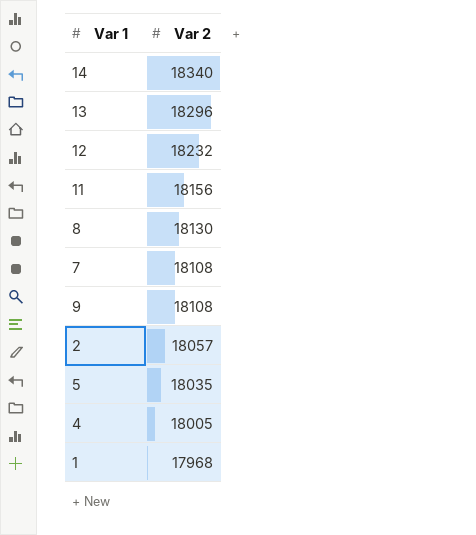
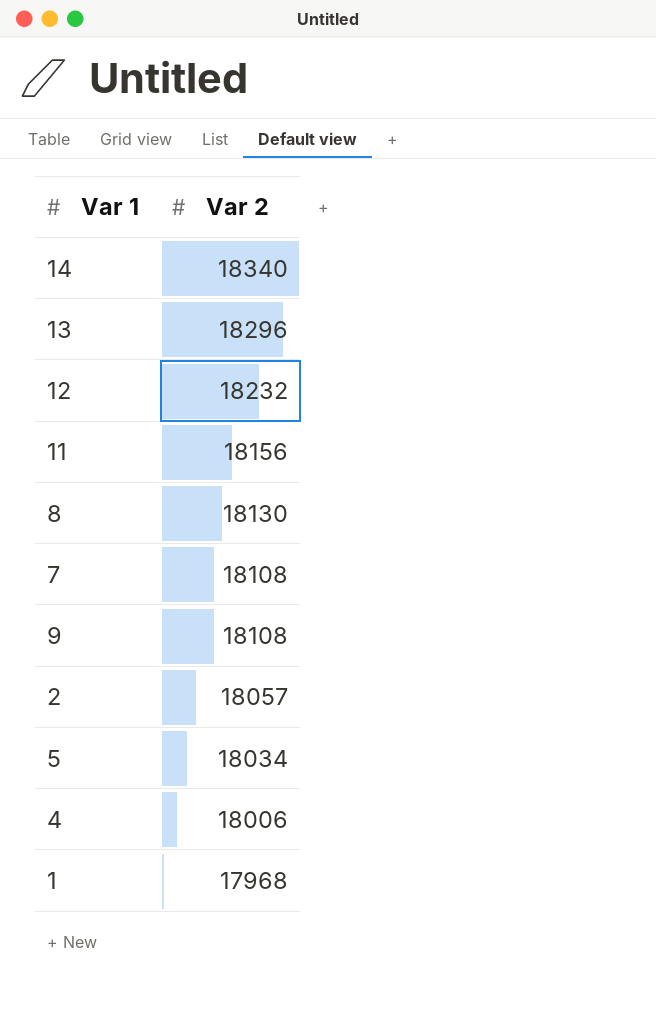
5 | Var 2: 18035 -> 18034
4 | Var 2: 18005 -> 18006

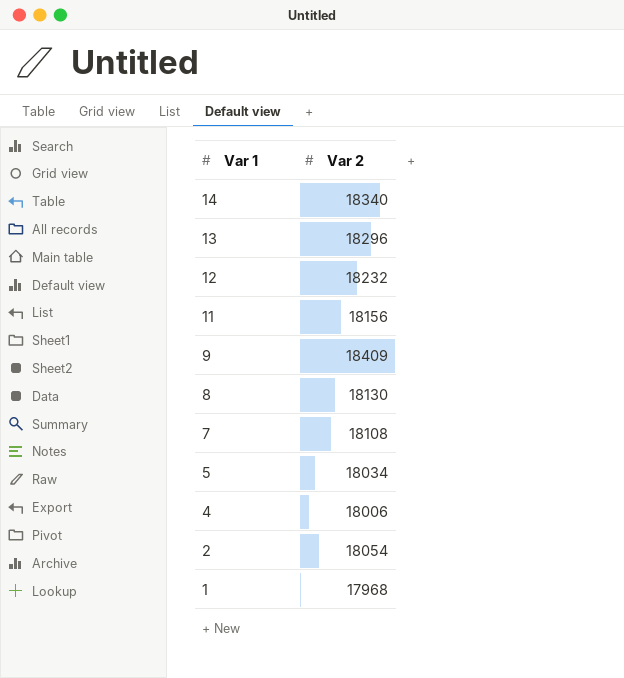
row order: Var 2 descending -> Var 1 descending
9 | Var 2: 18108 -> 18409
2 | Var 2: 18057 -> 18054

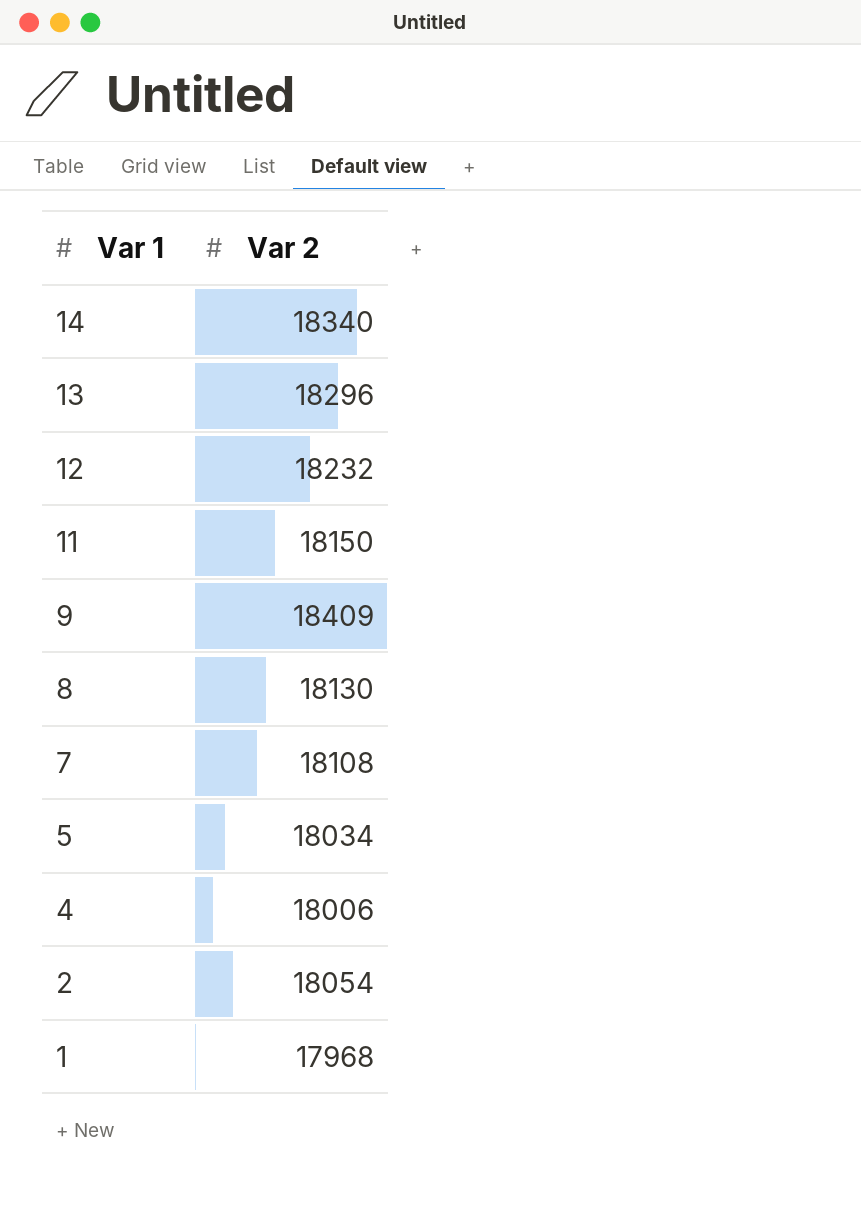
11 | Var 2: 18156 -> 18150

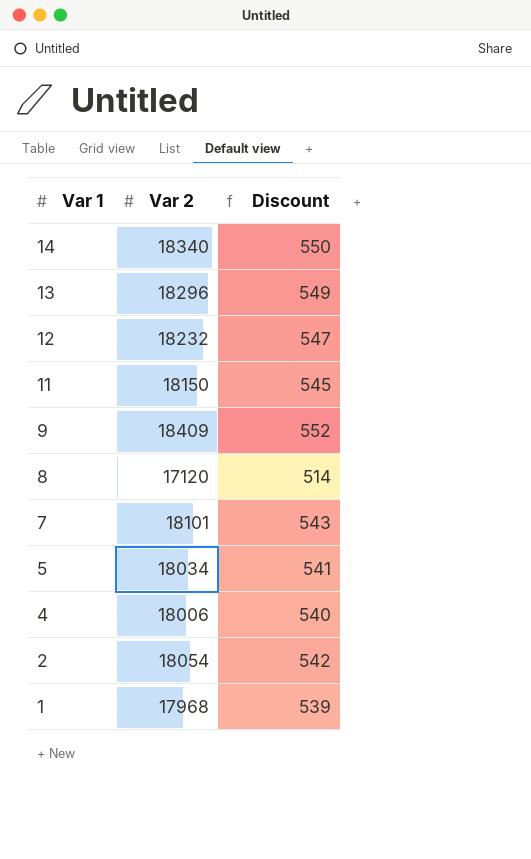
column Discount | formula: none -> [Var 2] * 0.03
8 | Var 2: 18130 -> 17120
7 | Var 2: 18108 -> 18101

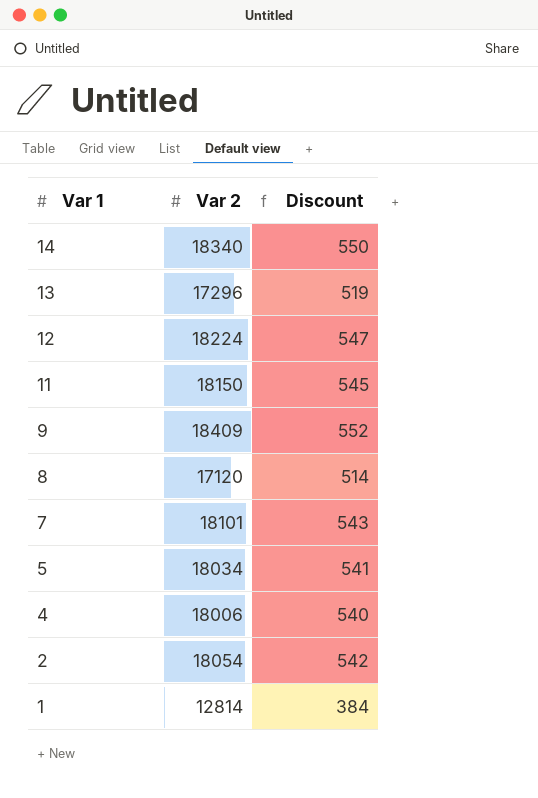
13 | Var 2: 18296 -> 17296
13 | Discount: 549 -> 519
12 | Var 2: 18232 -> 18224
1 | Var 2: 17968 -> 12814
1 | Discount: 539 -> 384

